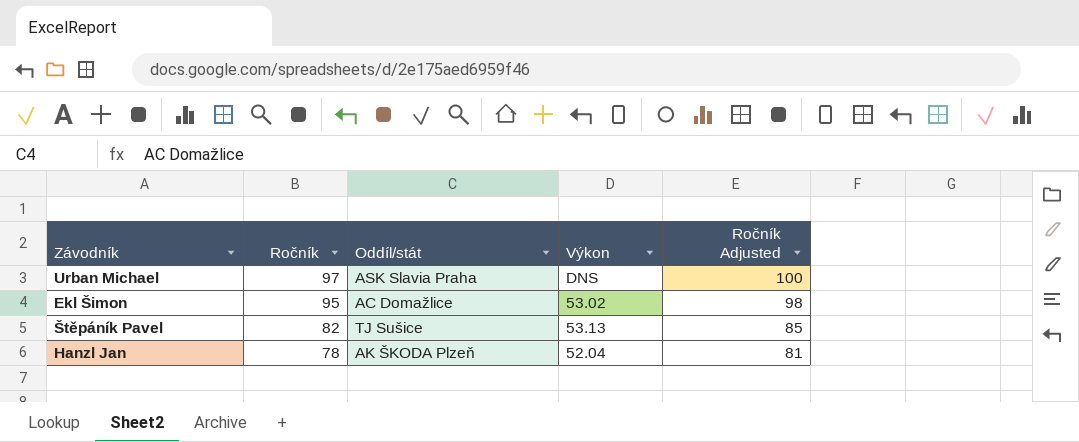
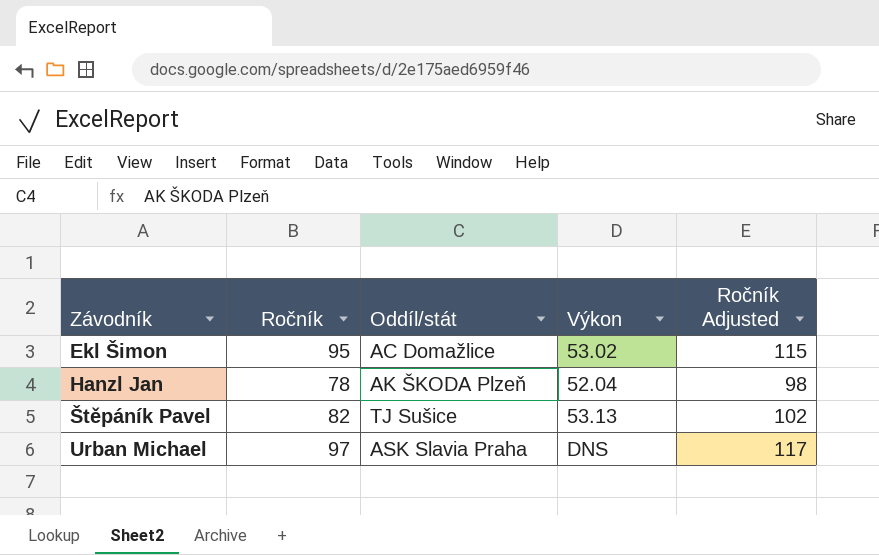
row order: Ročník descending -> Závodník ascending
column Ročník Adjusted | formula: [Ročník] + 3 -> [Ročník] + 20

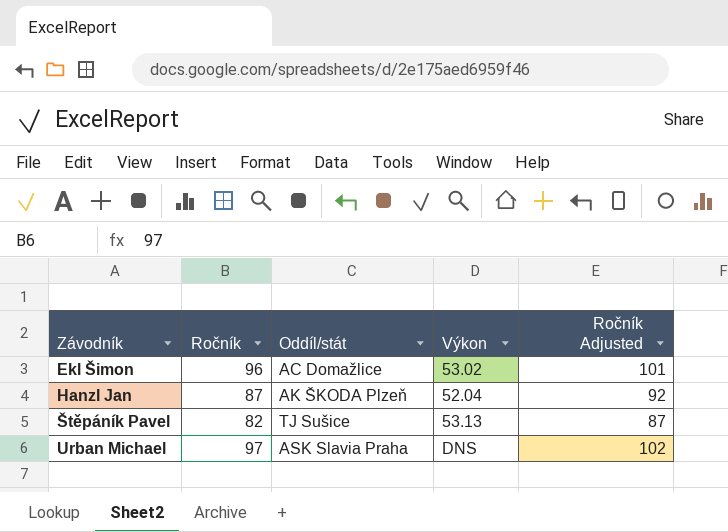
column Ročník Adjusted | formula: [Ročník] + 20 -> [Ročník] + 5
Ekl Šimon | Ročník: 95 -> 96
Hanzl Jan | Ročník: 78 -> 87

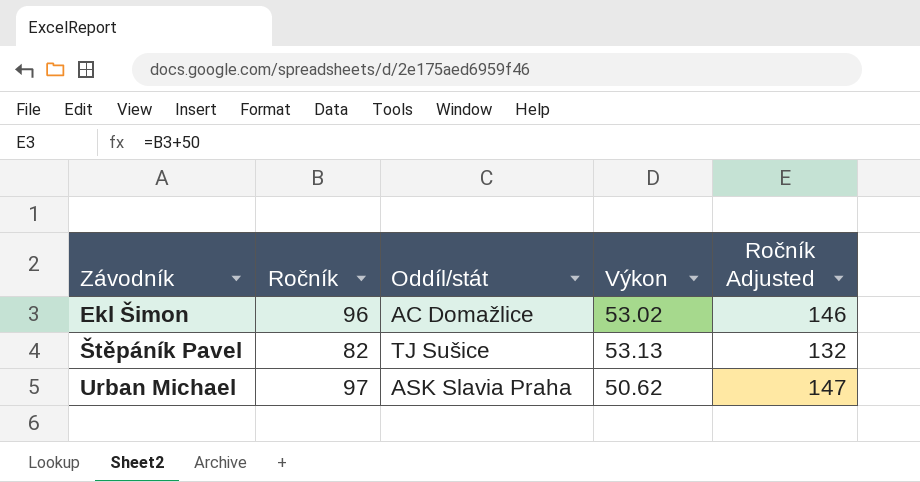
column Ročník Adjusted | formula: [Ročník] + 5 -> [Ročník] + 50
row Hanzl Jan: 87 | AK ŠKODA Plzeň | 52.04 | 92 -> none
Urban Michael | Výkon: DNS -> 50.62

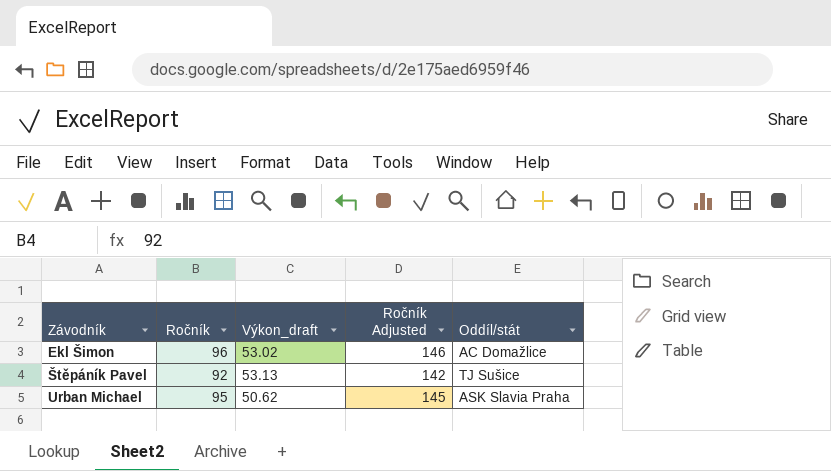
column name: Výkon -> Výkon_draft
column Oddíl/stát | position: 3 -> 5
Štěpáník Pavel | Ročník: 82 -> 92
Štěpáník Pavel | Ročník Adjusted: 132 -> 142
Urban Michael | Ročník: 97 -> 95
Urban Michael | Ročník Adjusted: 147 -> 145

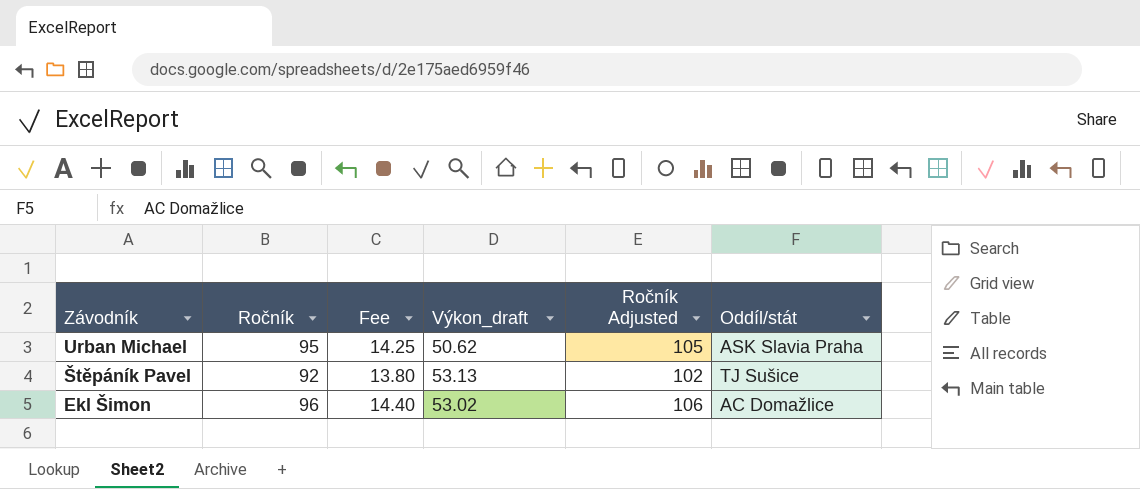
row order: Závodník ascending -> Závodník descending
column Fee | formula: none -> [Ročník] * 0.15
column Ročník Adjusted | formula: [Ročník] + 50 -> [Ročník] + 10

